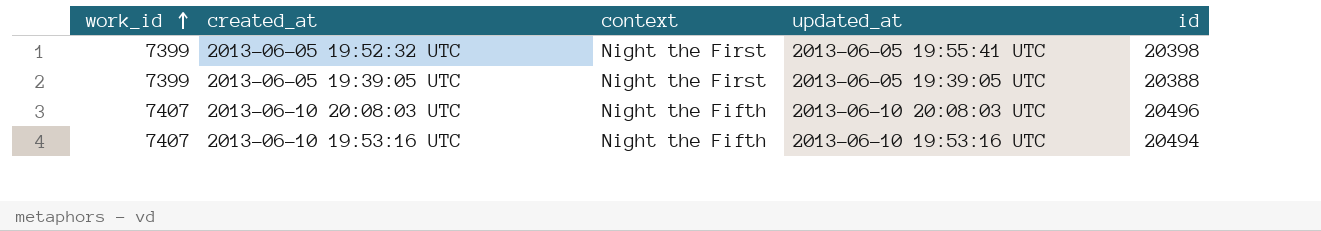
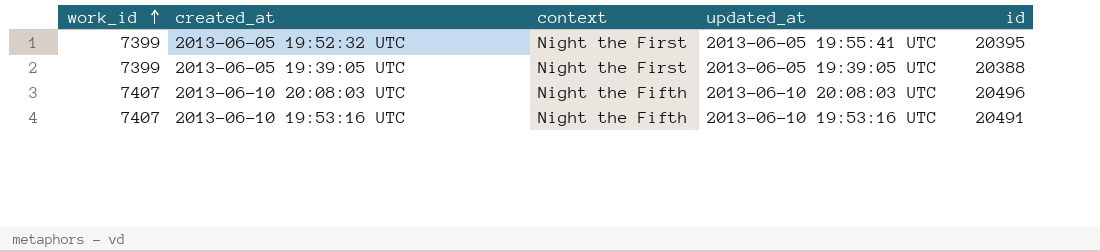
2013-06-05 19:52:32 UTC | id: 20398 -> 20395
2013-06-10 19:53:16 UTC | id: 20494 -> 20491

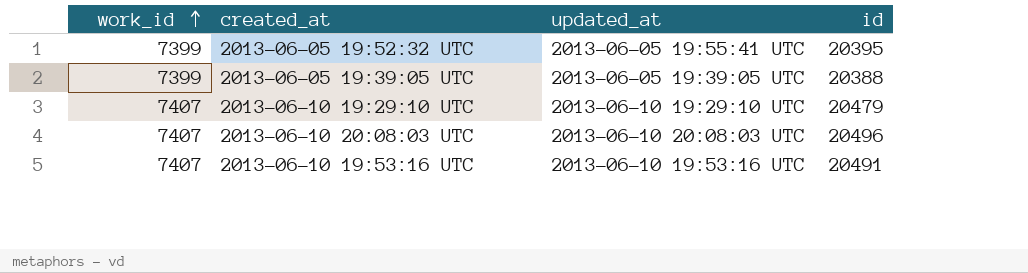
column context | position: 3 -> none
row 2013-06-10 19:29:10 UTC: none -> 7407 | 2013-06-10 19:29:10 UTC | 20479

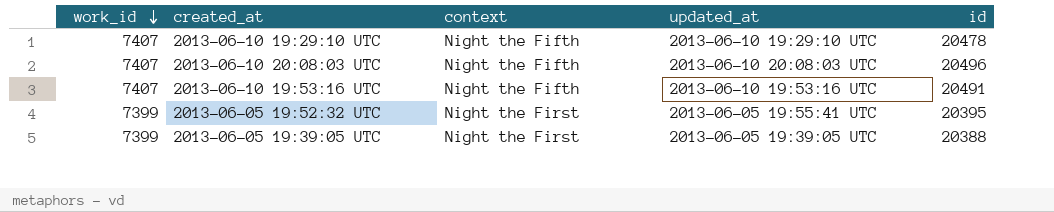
row order: work_id ascending -> work_id descending
column context | position: none -> 3
2013-06-10 19:29:10 UTC | id: 20479 -> 20478

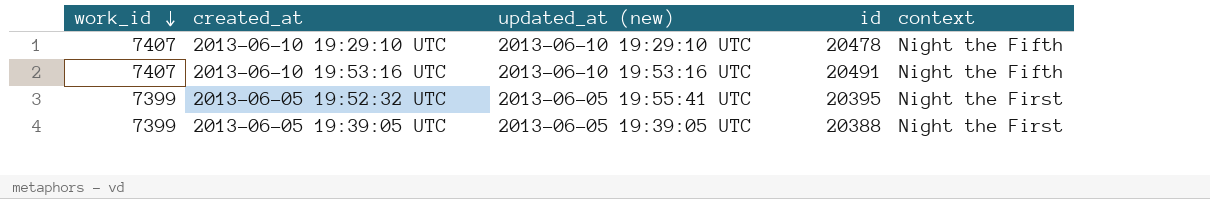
column name: updated_at -> updated_at (new)
column context | position: 3 -> 5
row 2013-06-10 20:08:03 UTC: 7407 | Night the Fifth | 2013-06-10 20:08:03 UTC | 20496 -> none

